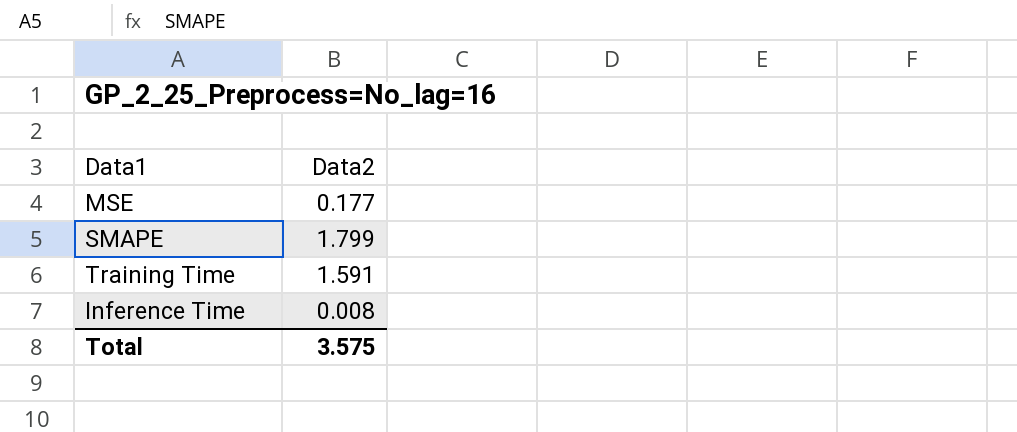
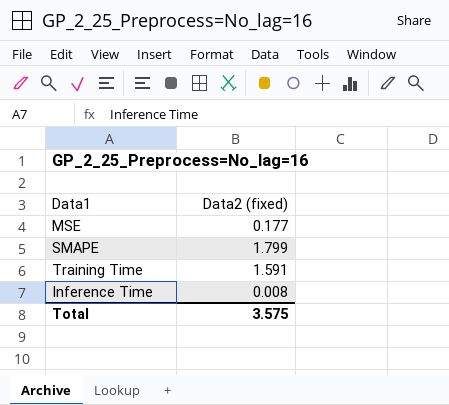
column name: Data2 -> Data2 (fixed)

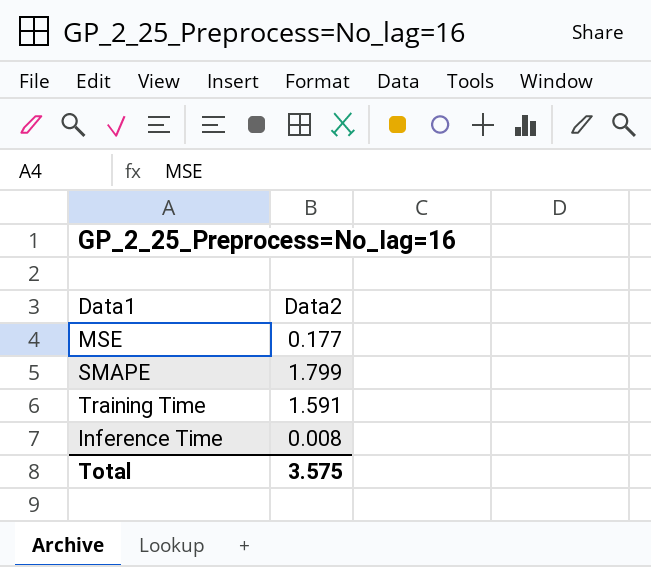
column name: Data2 (fixed) -> Data2

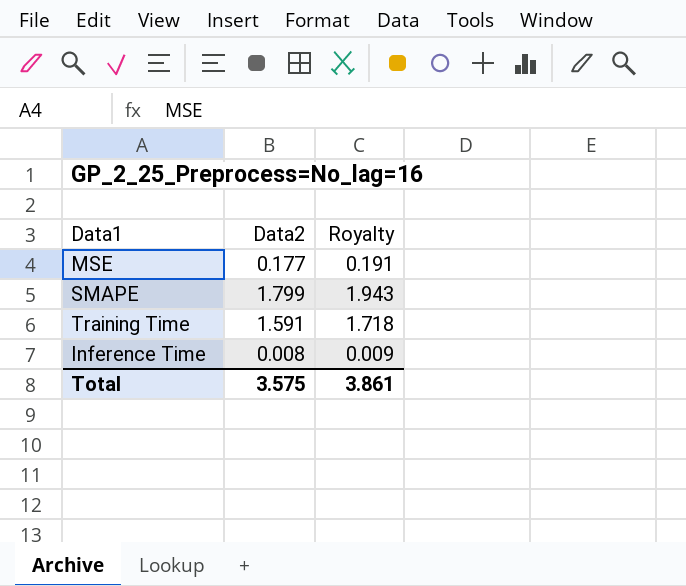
column Royalty | formula: none -> [Data2] * 1.08

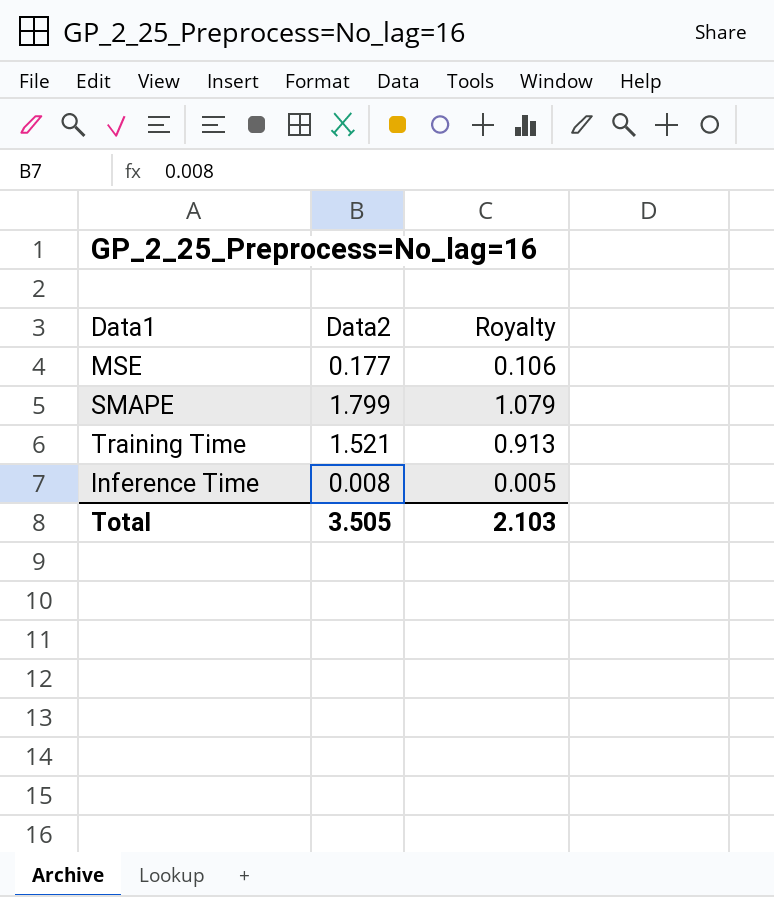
column Royalty | formula: [Data2] * 1.08 -> [Data2] * 0.6
Training Time | Data2: 1.591 -> 1.521
Total | Data2: 3.575 -> 3.505
Total | Royalty: 3.861 -> 2.103

